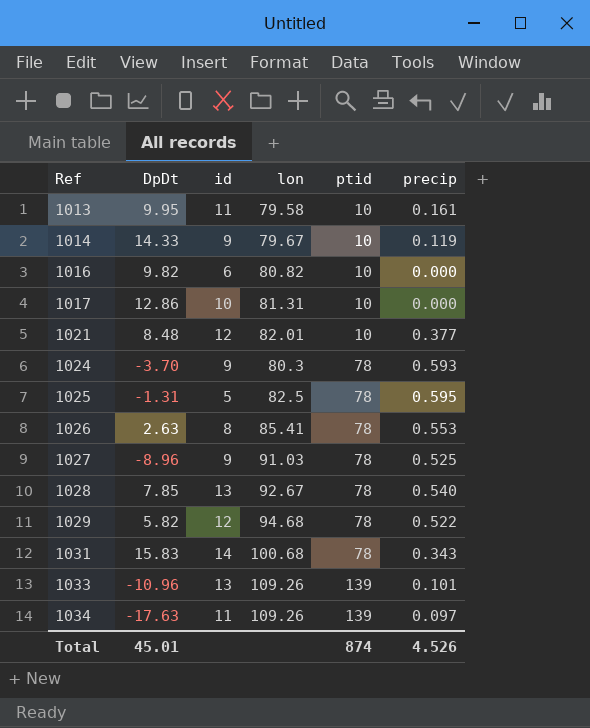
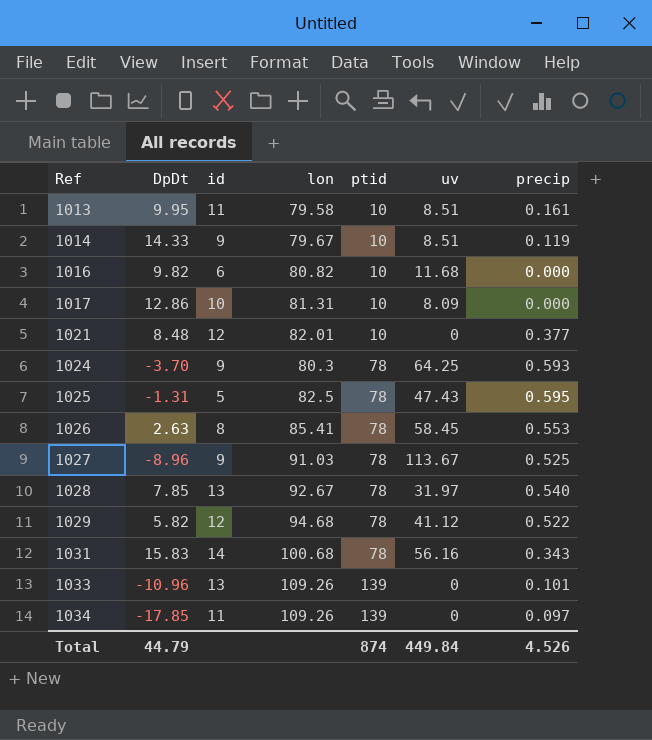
column uv | position: none -> 6
1034 | DpDt: -17.63 -> -17.85
Total | DpDt: 45.01 -> 44.79

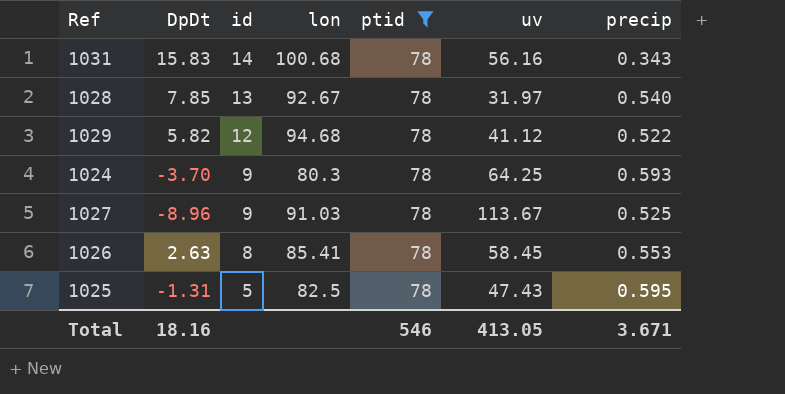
filter: none -> ptid = 78
row order: Ref ascending -> id descending
Total | DpDt: 44.79 -> 18.16
Total | ptid: 874 -> 546
Total | uv: 449.84 -> 413.05
Total | precip: 4.526 -> 3.671

